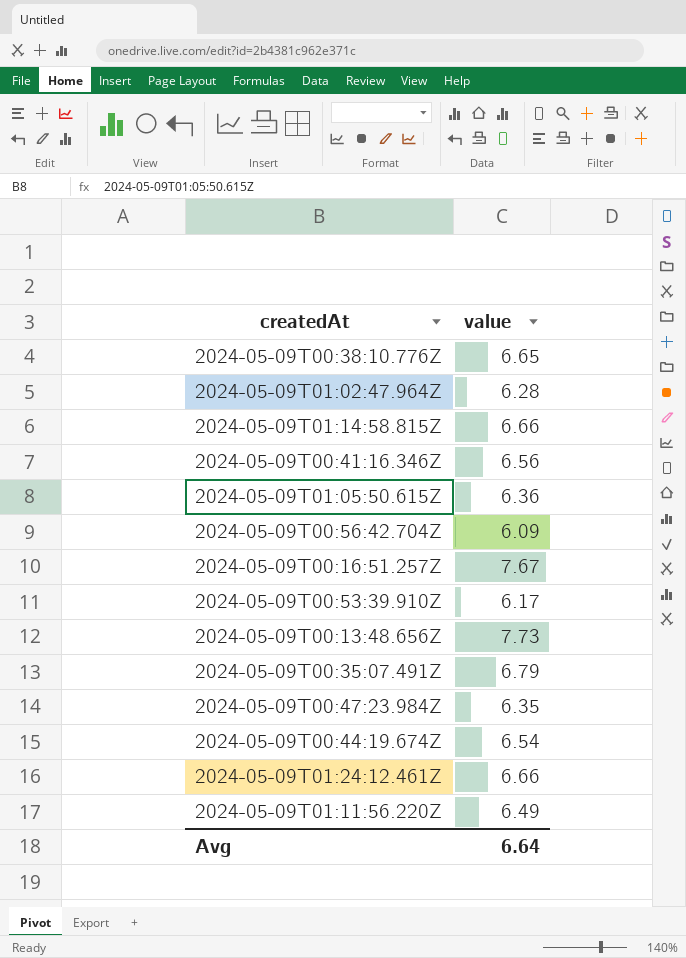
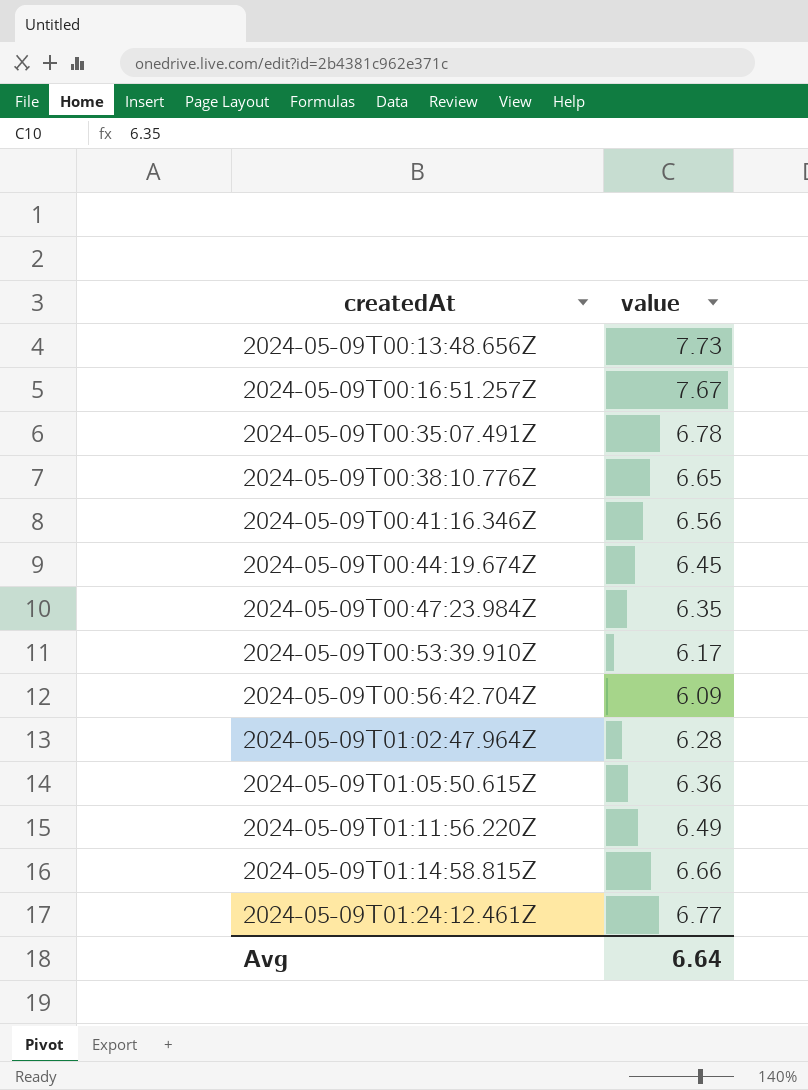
row order: none -> createdAt ascending
2024-05-09T00:35:07.491Z | value: 6.79 -> 6.78
2024-05-09T00:44:19.674Z | value: 6.54 -> 6.45
2024-05-09T01:24:12.461Z | value: 6.66 -> 6.77

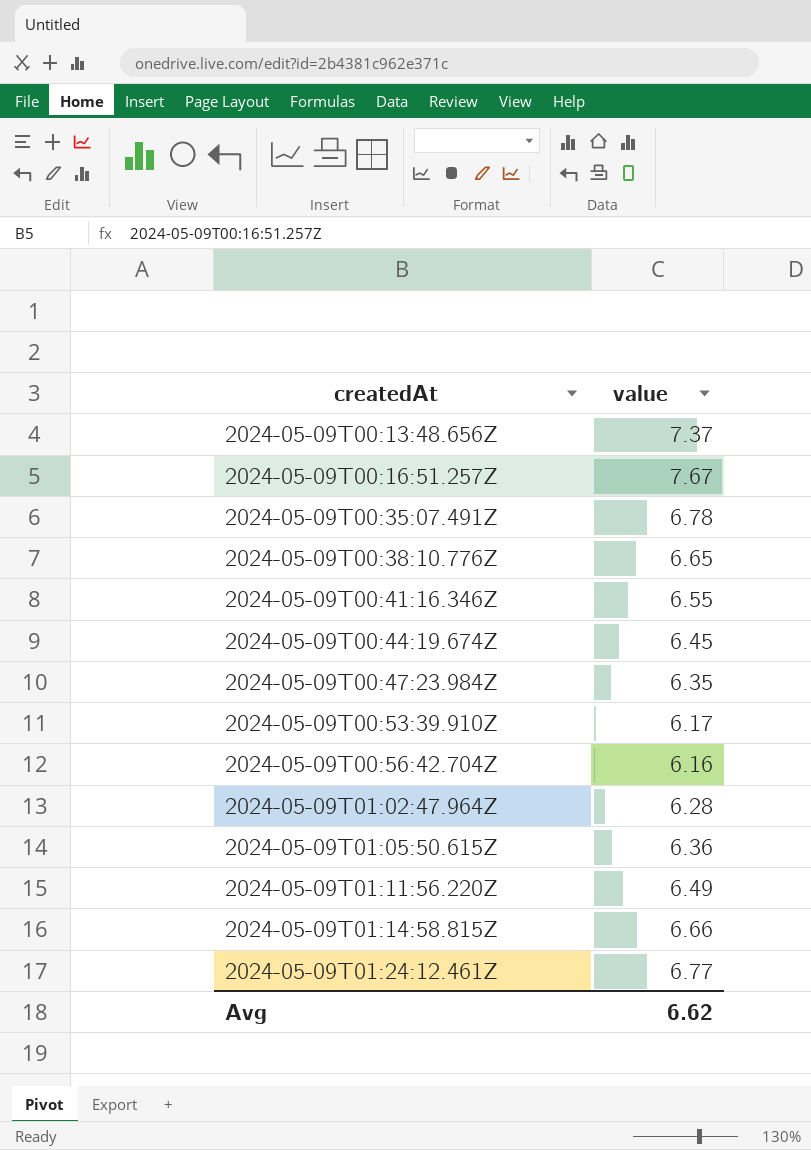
2024-05-09T00:13:48.656Z | value: 7.73 -> 7.37
2024-05-09T00:41:16.346Z | value: 6.56 -> 6.55
2024-05-09T00:56:42.704Z | value: 6.09 -> 6.16
Avg | value: 6.64 -> 6.62

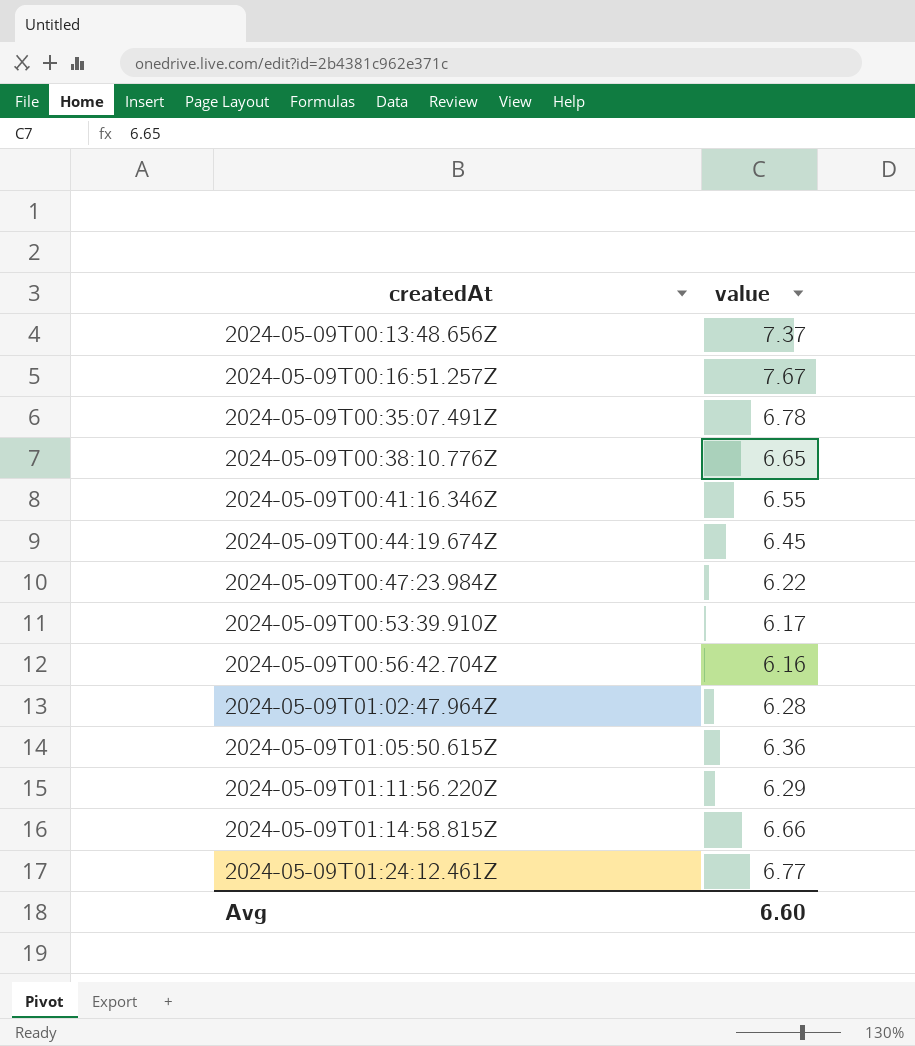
2024-05-09T00:47:23.984Z | value: 6.35 -> 6.22
2024-05-09T01:11:56.220Z | value: 6.49 -> 6.29
Avg | value: 6.62 -> 6.60

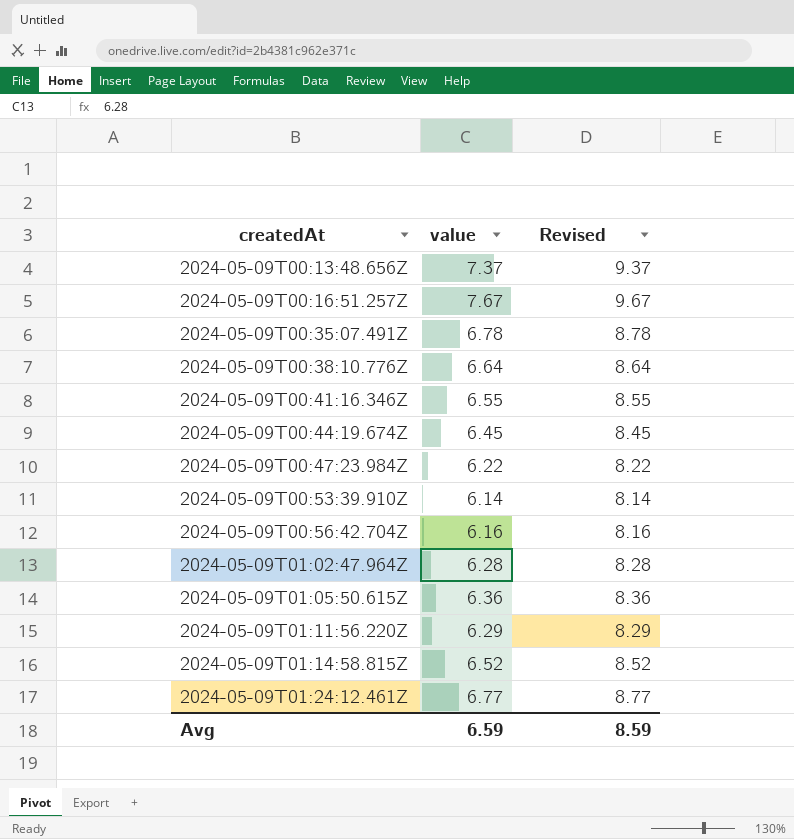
column Revised | formula: none -> [value] + 2
2024-05-09T00:38:10.776Z | value: 6.65 -> 6.64
2024-05-09T00:53:39.910Z | value: 6.17 -> 6.14
2024-05-09T01:14:58.815Z | value: 6.66 -> 6.52
Avg | value: 6.60 -> 6.59

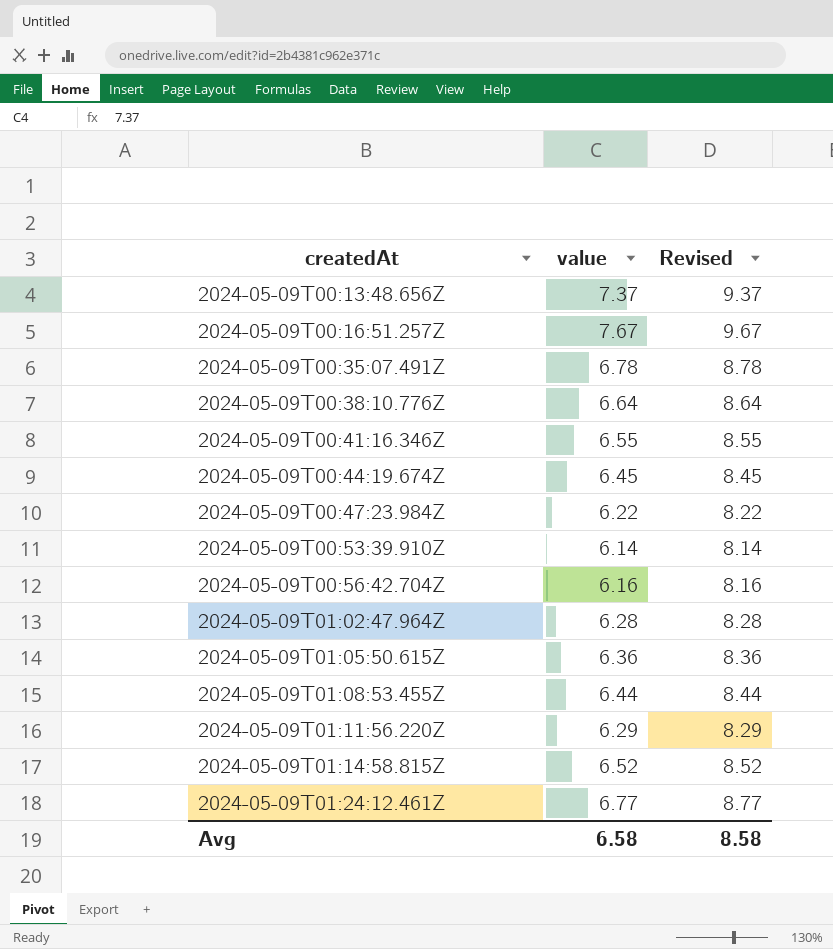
row 2024-05-09T01:08:53.455Z: none -> 6.44 | 8.44
Avg | value: 6.59 -> 6.58
Avg | Revised: 8.59 -> 8.58

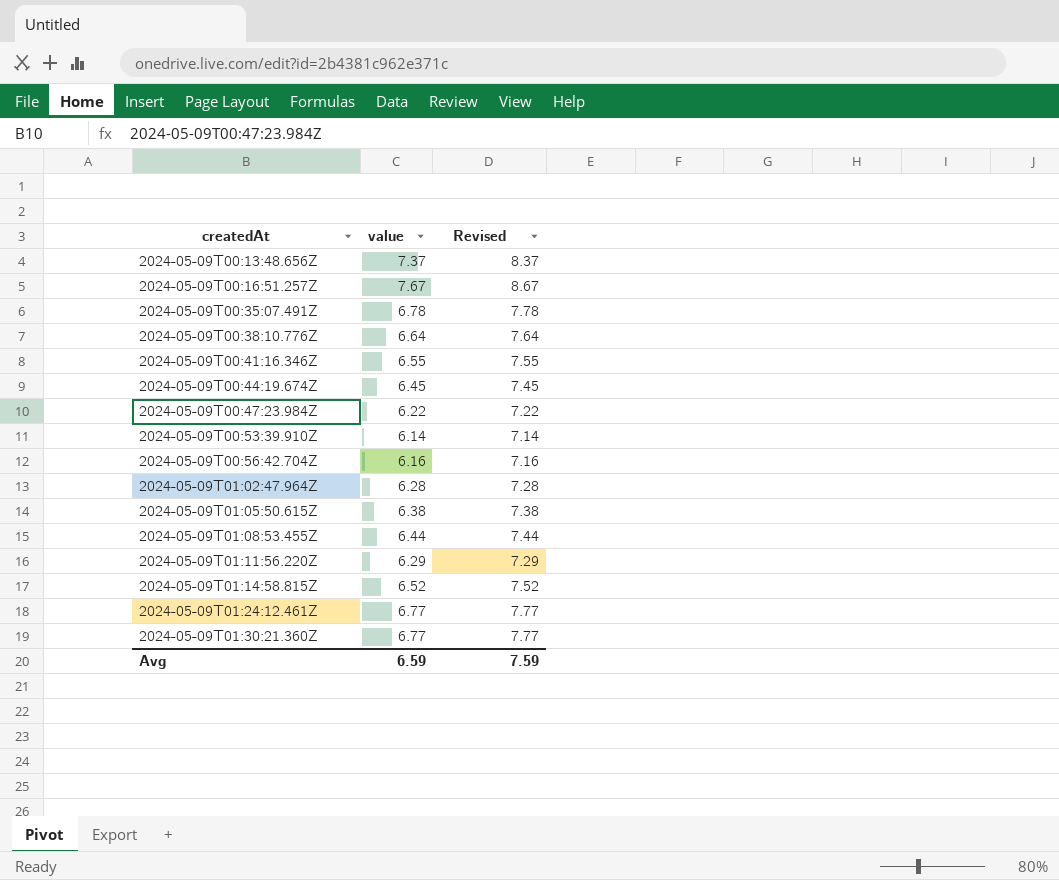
column Revised | formula: [value] + 2 -> [value] + 1
2024-05-09T01:05:50.615Z | value: 6.36 -> 6.38
row 2024-05-09T01:30:21.360Z: none -> 6.77 | 7.77
Avg | value: 6.58 -> 6.59
Avg | Revised: 8.58 -> 7.59

